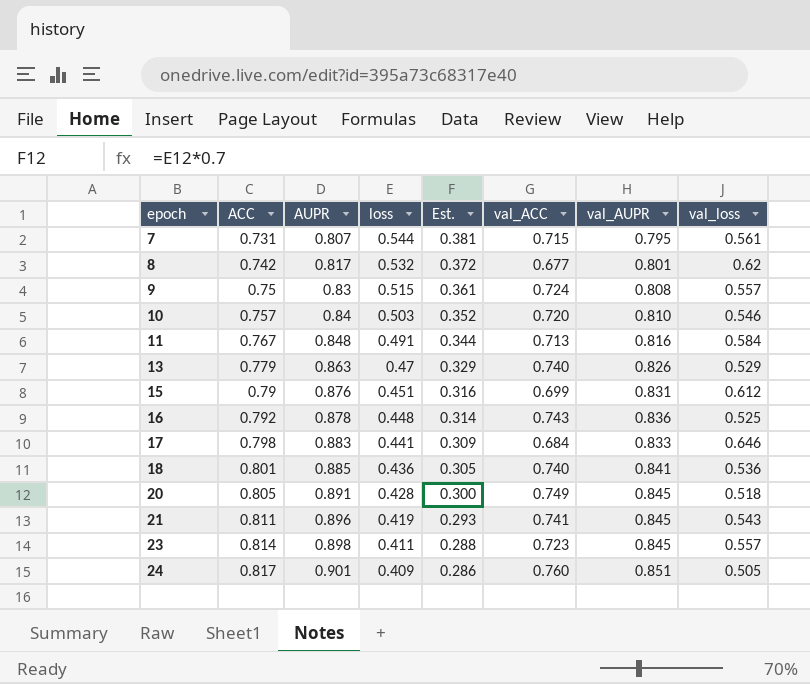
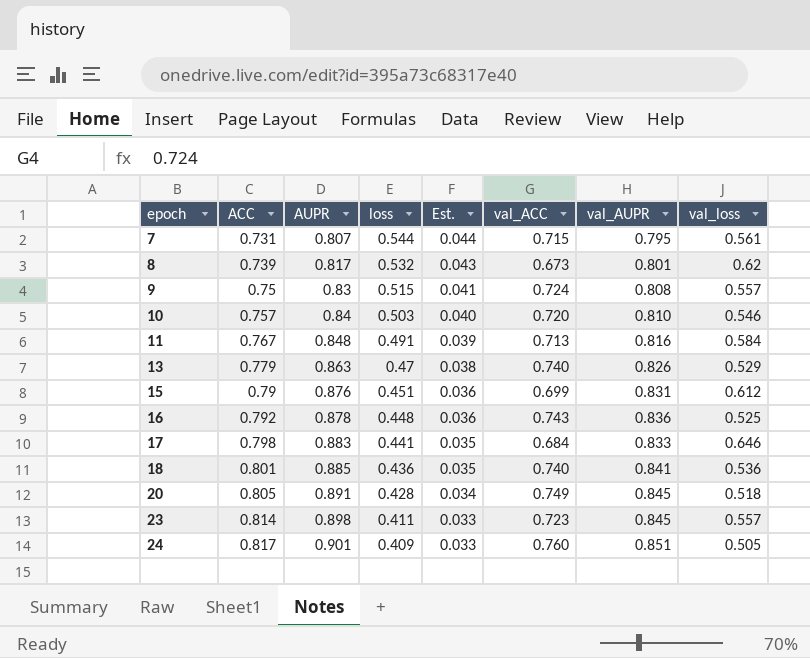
column Est. | formula: [loss] * 0.7 -> [loss] * 0.08
row 21: 0.811 | 0.896 | 0.419 | 0.293 | 0.741 | 0.845 | 0.543 -> none
8 | ACC: 0.742 -> 0.739
8 | val_ACC: 0.677 -> 0.673

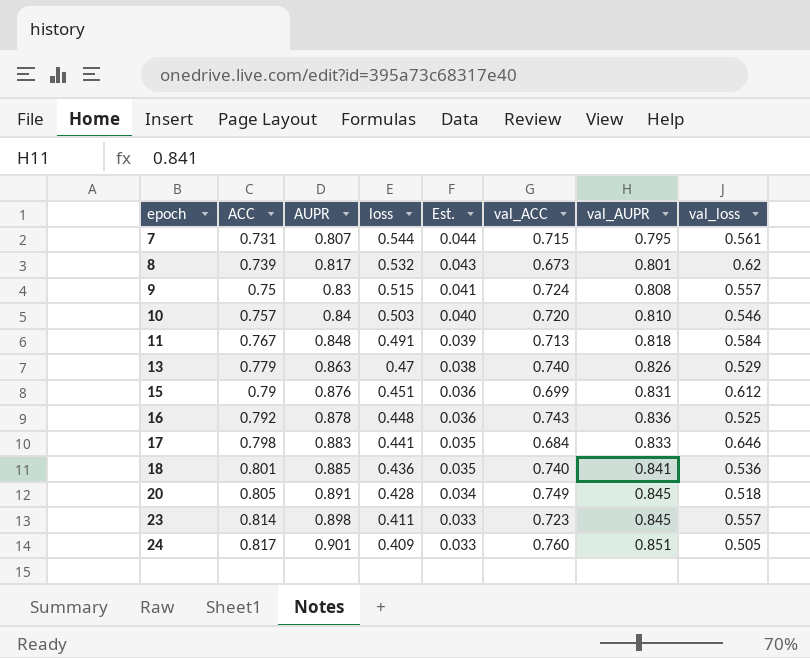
11 | val_AUPR: 0.816 -> 0.818

